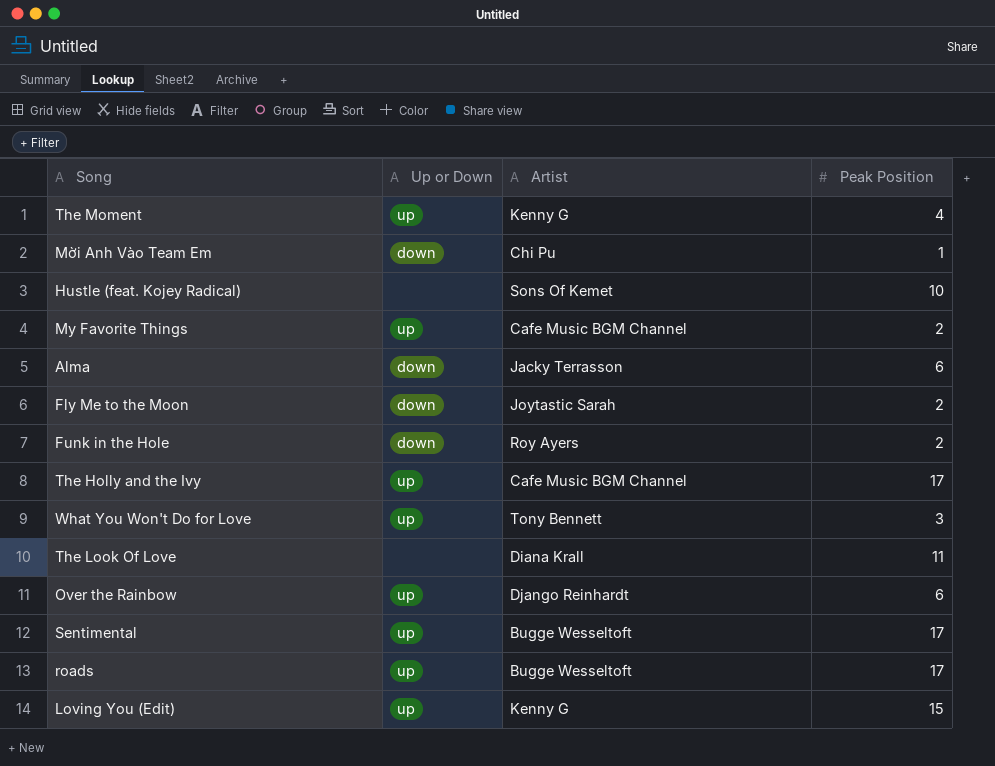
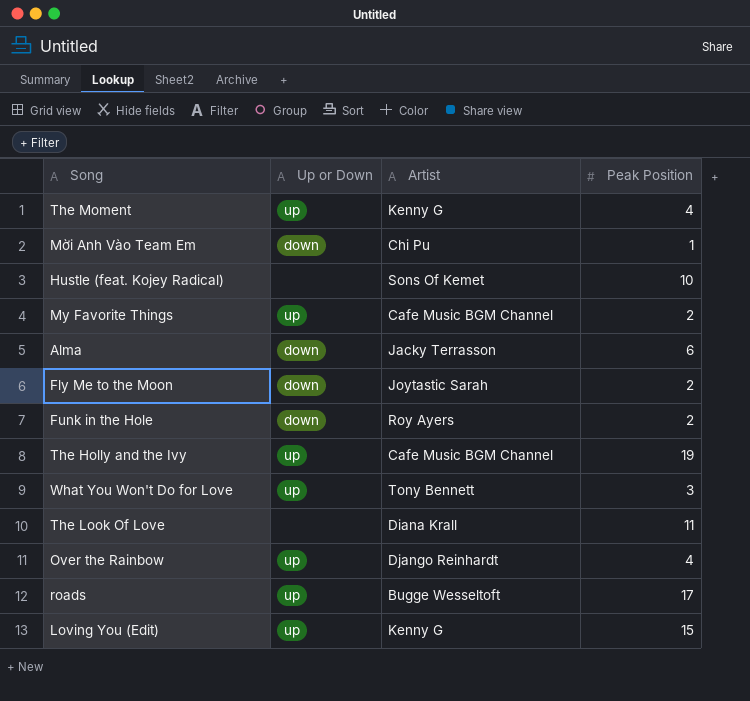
row Sentimental: up | Bugge Wesseltoft | 17 -> none
The Holly and the Ivy | Peak Position: 17 -> 19
Over the Rainbow | Peak Position: 6 -> 4

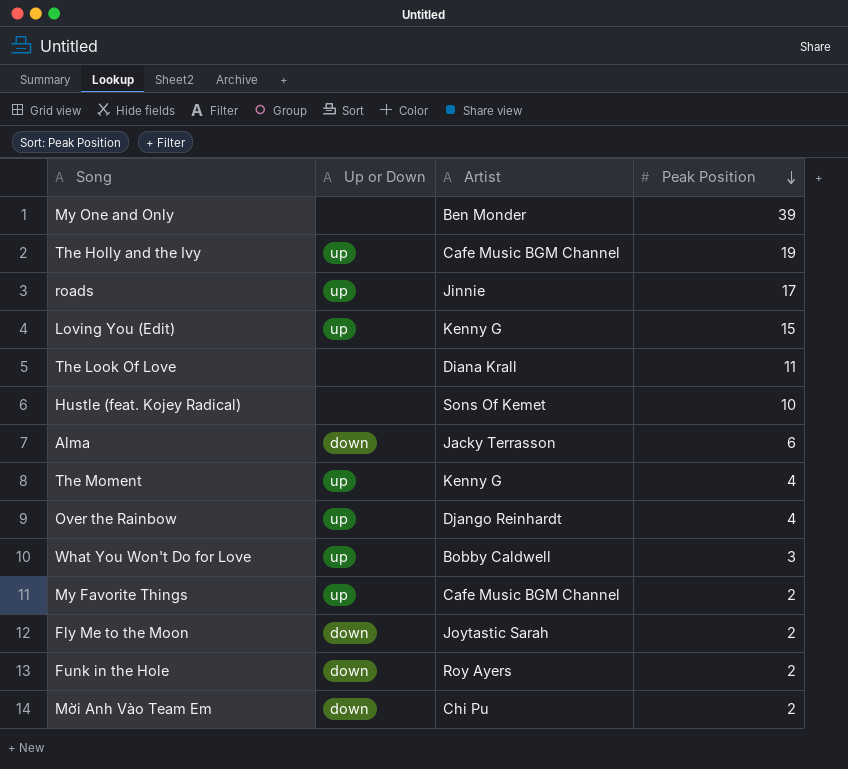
row order: none -> Peak Position descending
row My One and Only: none -> none | Ben Monder | 39
roads | Artist: Bugge Wesseltoft -> Jinnie
What You Won't Do for Love | Artist: Tony Bennett -> Bobby Caldwell
Mời Anh Vào Team Em | Peak Position: 1 -> 2

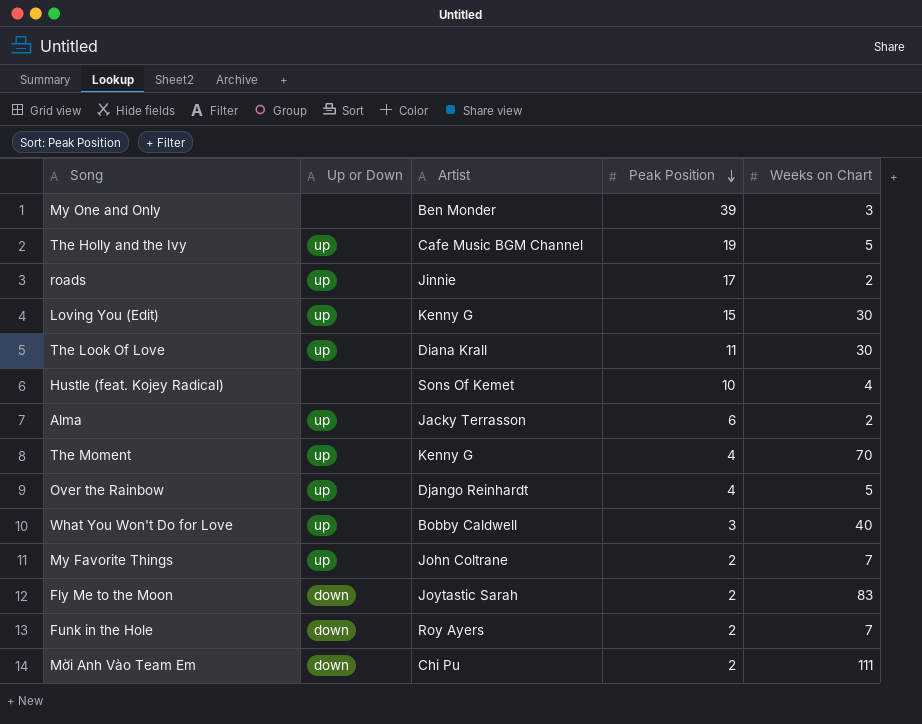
column Weeks on Chart | position: none -> 5
The Look Of Love | Up or Down: none -> up
Alma | Up or Down: down -> up
My Favorite Things | Artist: Cafe Music BGM Channel -> John Coltrane

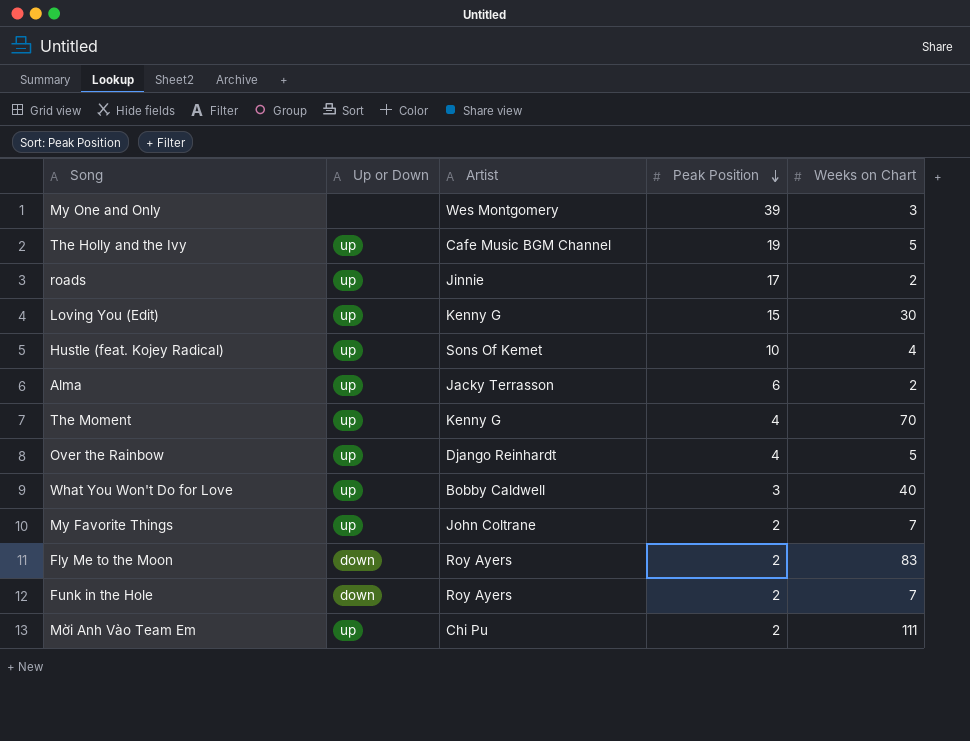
row The Look Of Love: up | Diana Krall | 11 | 30 -> none
My One and Only | Artist: Ben Monder -> Wes Montgomery
Hustle (feat. Kojey Radical) | Up or Down: none -> up
Fly Me to the Moon | Artist: Joytastic Sarah -> Roy Ayers
Mời Anh Vào Team Em | Up or Down: down -> up

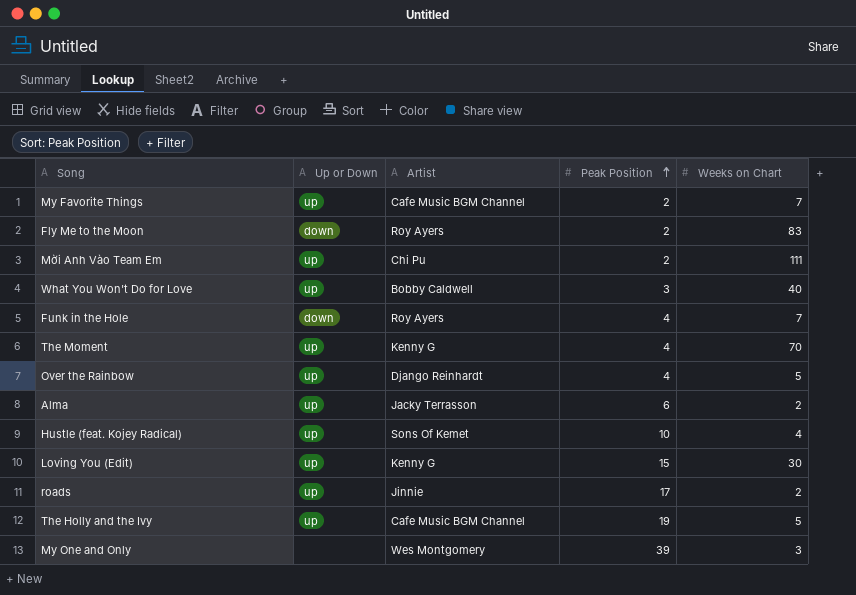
row order: Peak Position descending -> Peak Position ascending
My Favorite Things | Artist: John Coltrane -> Cafe Music BGM Channel
Funk in the Hole | Peak Position: 2 -> 4

